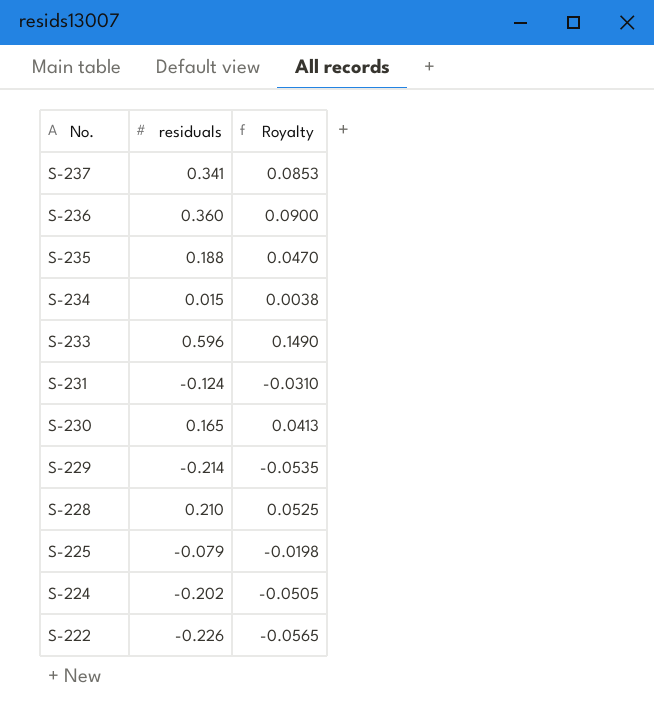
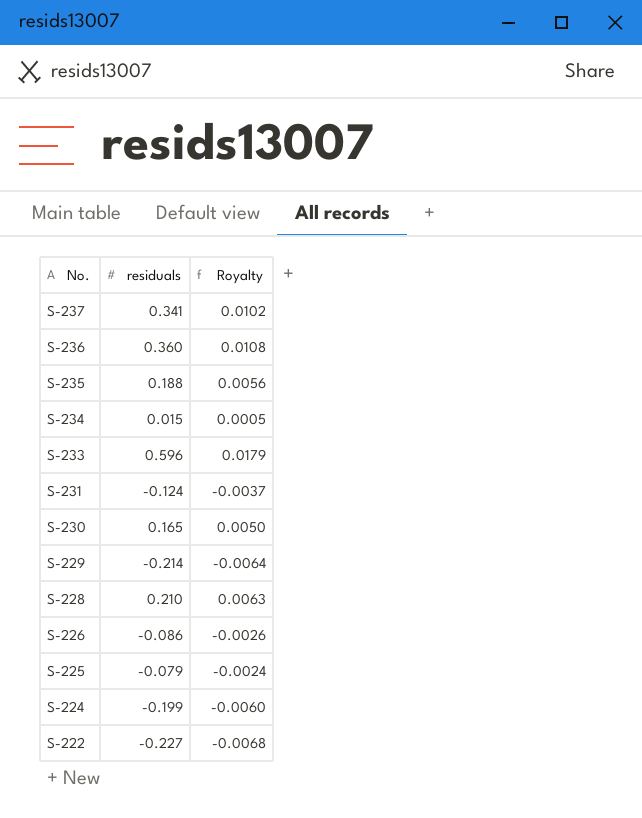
column Royalty | formula: [residuals] * 0.25 -> [residuals] * 0.03
row S-226: none -> -0.086 | -0.0026
S-224 | residuals: -0.202 -> -0.199
S-222 | residuals: -0.226 -> -0.227

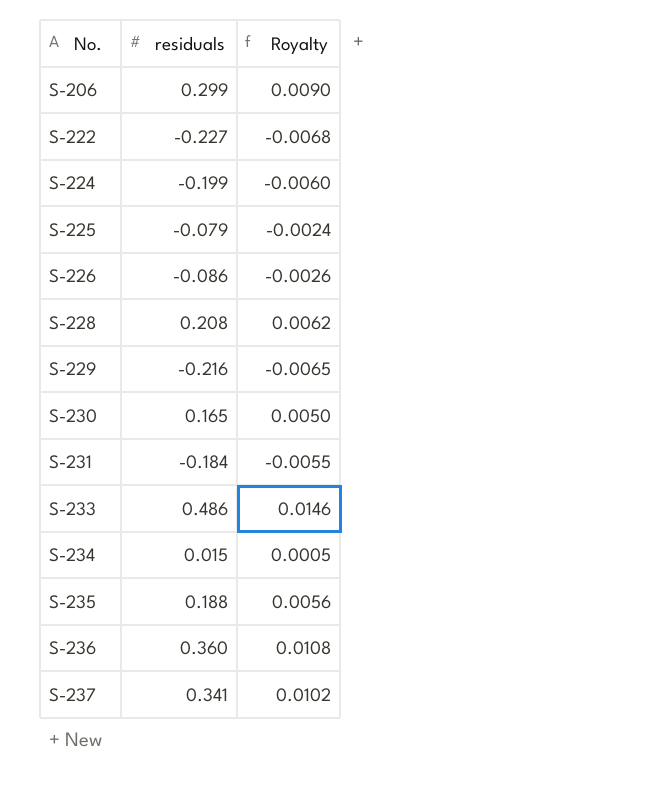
row order: No. descending -> No. ascending
row S-206: none -> 0.299 | 0.0090
S-228 | residuals: 0.210 -> 0.208
S-228 | Royalty: 0.0063 -> 0.0062
S-229 | residuals: -0.214 -> -0.216
S-229 | Royalty: -0.0064 -> -0.0065
S-231 | residuals: -0.124 -> -0.184
S-231 | Royalty: -0.0037 -> -0.0055
S-233 | residuals: 0.596 -> 0.486
S-233 | Royalty: 0.0179 -> 0.0146

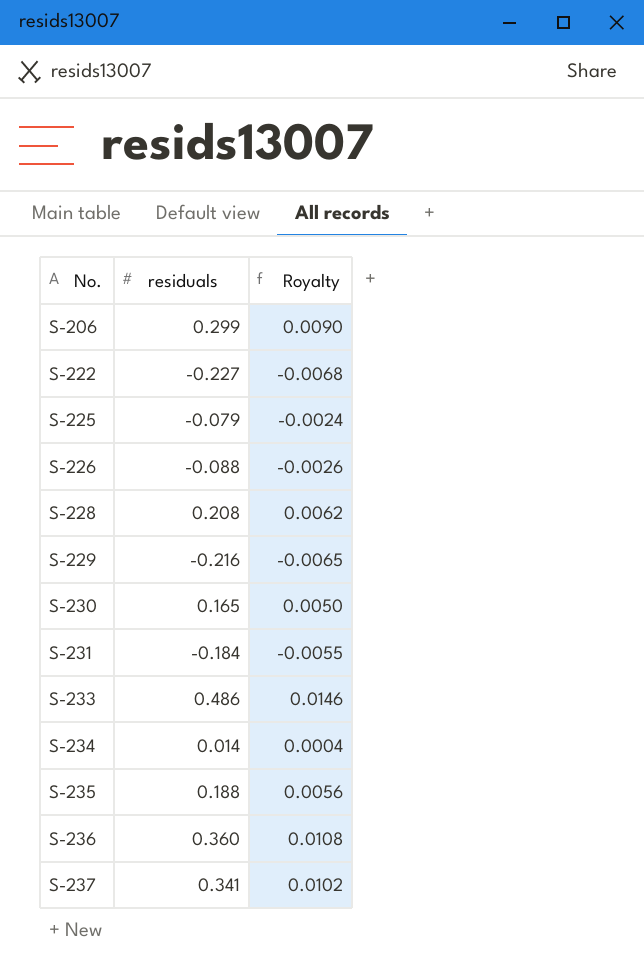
row S-224: -0.199 | -0.0060 -> none
S-226 | residuals: -0.086 -> -0.088
S-234 | residuals: 0.015 -> 0.014
S-234 | Royalty: 0.0005 -> 0.0004

